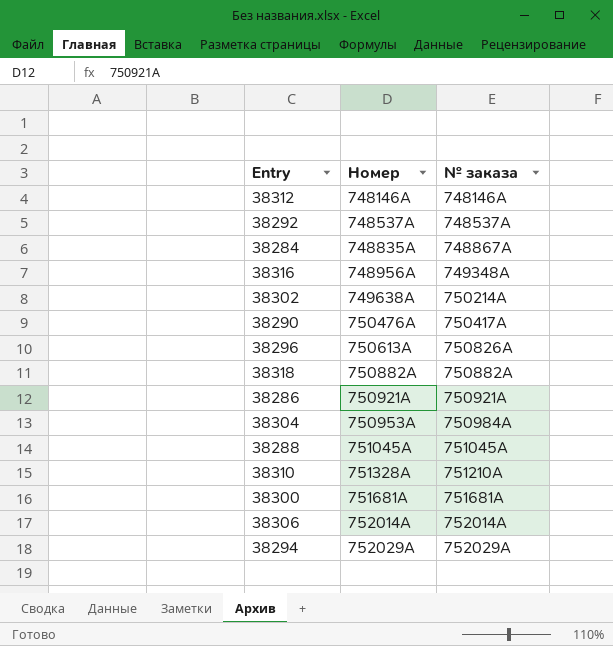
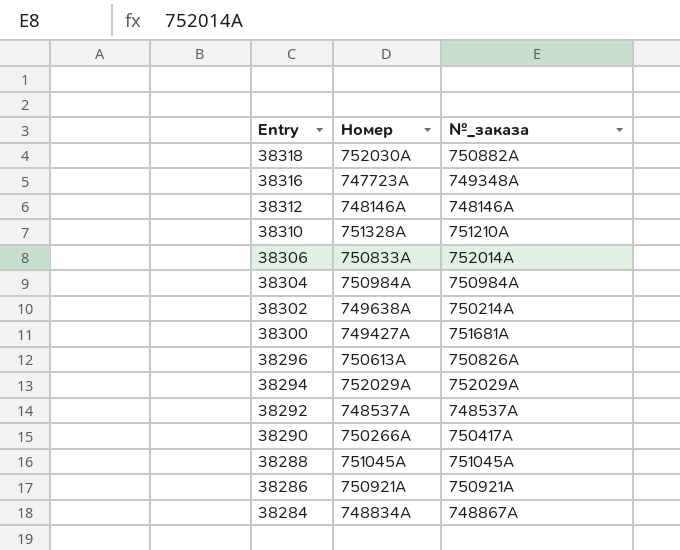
row order: Номер ascending -> Entry descending
column name: № заказа -> №_заказа
38318 | Номер: 750882A -> 752030A
38316 | Номер: 748956A -> 747723A
38306 | Номер: 752014A -> 750833A
38304 | Номер: 750953A -> 750984A
38300 | Номер: 751681A -> 749427A
38290 | Номер: 750476A -> 750266A
38284 | Номер: 748835A -> 748834A

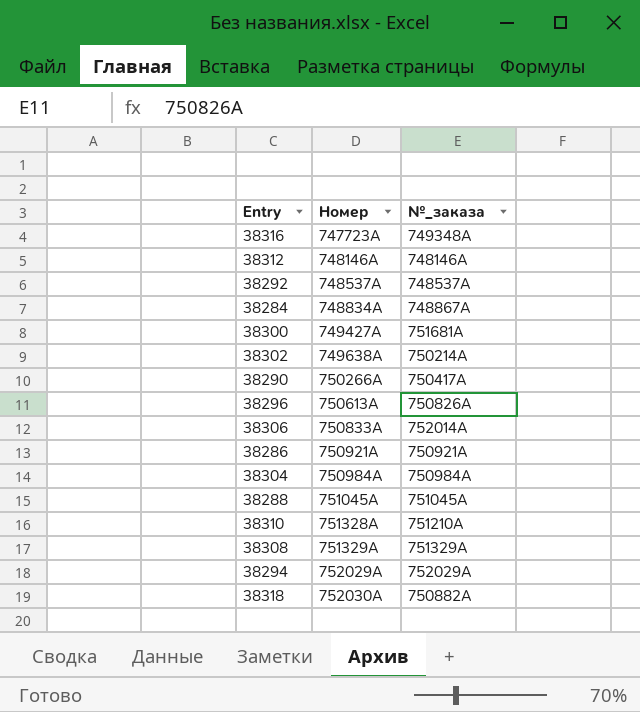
row order: Entry descending -> Номер ascending
row 38308: none -> 751329A | 751329A

